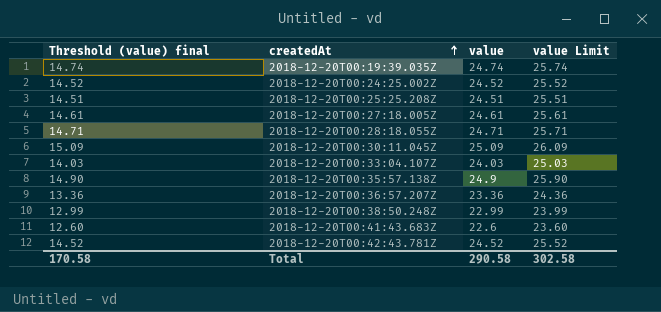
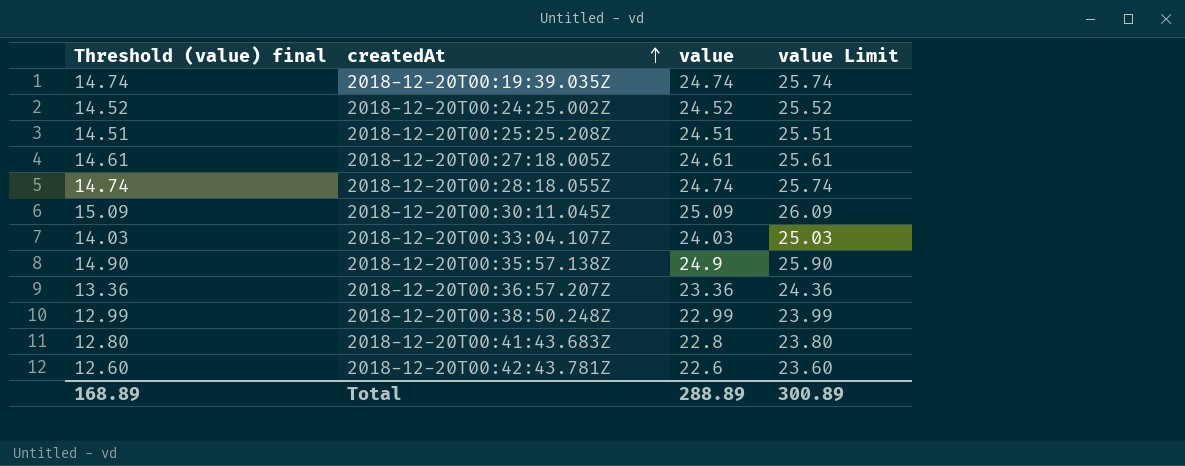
2018-12-20T00:28:18.055Z | Threshold (value) final: 14.71 -> 14.74
2018-12-20T00:28:18.055Z | value: 24.71 -> 24.74
2018-12-20T00:28:18.055Z | value Limit: 25.71 -> 25.74
2018-12-20T00:41:43.683Z | Threshold (value) final: 12.60 -> 12.80
2018-12-20T00:41:43.683Z | value: 22.6 -> 22.8
2018-12-20T00:41:43.683Z | value Limit: 23.60 -> 23.80
2018-12-20T00:42:43.781Z | Threshold (value) final: 14.52 -> 12.60
2018-12-20T00:42:43.781Z | value: 24.52 -> 22.6
2018-12-20T00:42:43.781Z | value Limit: 25.52 -> 23.60
Total | Threshold (value) final: 170.58 -> 168.89
Total | value: 290.58 -> 288.89
Total | value Limit: 302.58 -> 300.89

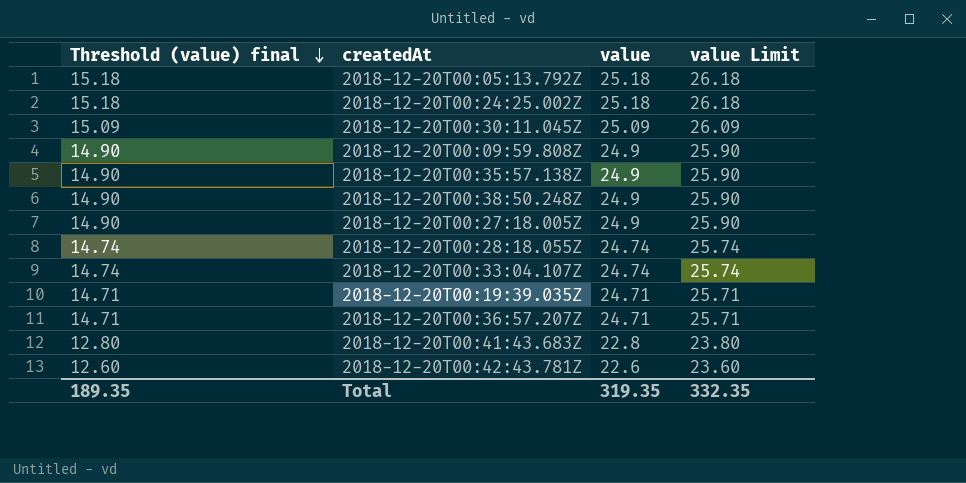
row order: createdAt ascending -> Threshold (value) final descending
row 2018-12-20T00:25:25.208Z: 14.51 | 24.51 | 25.51 -> none
row 2018-12-20T00:05:13.792Z: none -> 15.18 | 25.18 | 26.18
2018-12-20T00:24:25.002Z | Threshold (value) final: 14.52 -> 15.18
2018-12-20T00:24:25.002Z | value: 24.52 -> 25.18
2018-12-20T00:24:25.002Z | value Limit: 25.52 -> 26.18
row 2018-12-20T00:09:59.808Z: none -> 14.90 | 24.9 | 25.90
2018-12-20T00:38:50.248Z | Threshold (value) final: 12.99 -> 14.90
2018-12-20T00:38:50.248Z | value: 22.99 -> 24.9
2018-12-20T00:38:50.248Z | value Limit: 23.99 -> 25.90
2018-12-20T00:27:18.005Z | Threshold (value) final: 14.61 -> 14.90
2018-12-20T00:27:18.005Z | value: 24.61 -> 24.9
2018-12-20T00:27:18.005Z | value Limit: 25.61 -> 25.90
2018-12-20T00:33:04.107Z | Threshold (value) final: 14.03 -> 14.74
2018-12-20T00:33:04.107Z | value: 24.03 -> 24.74
2018-12-20T00:33:04.107Z | value Limit: 25.03 -> 25.74
2018-12-20T00:19:39.035Z | Threshold (value) final: 14.74 -> 14.71
2018-12-20T00:19:39.035Z | value: 24.74 -> 24.71
2018-12-20T00:19:39.035Z | value Limit: 25.74 -> 25.71
2018-12-20T00:36:57.207Z | Threshold (value) final: 13.36 -> 14.71
2018-12-20T00:36:57.207Z | value: 23.36 -> 24.71
2018-12-20T00:36:57.207Z | value Limit: 24.36 -> 25.71
Total | Threshold (value) final: 168.89 -> 189.35
Total | value: 288.89 -> 319.35
Total | value Limit: 300.89 -> 332.35

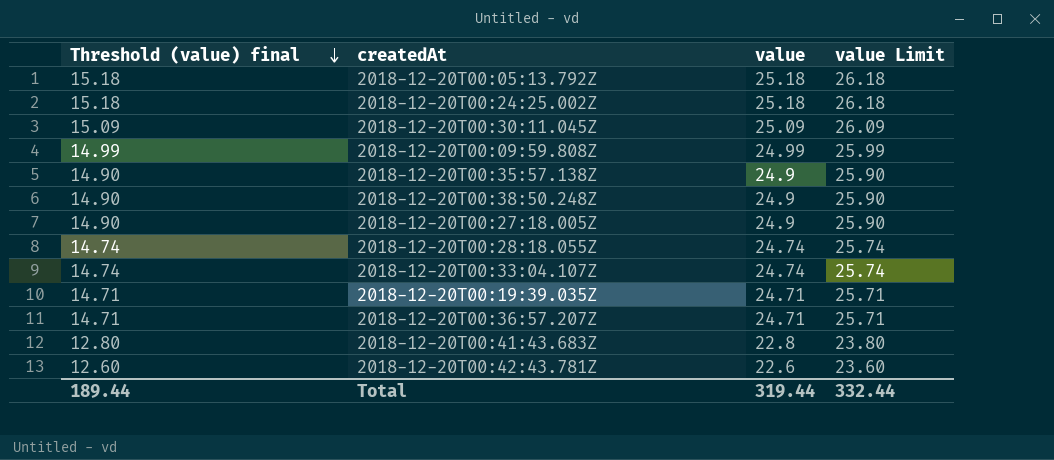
2018-12-20T00:09:59.808Z | Threshold (value) final: 14.90 -> 14.99
2018-12-20T00:09:59.808Z | value: 24.9 -> 24.99
2018-12-20T00:09:59.808Z | value Limit: 25.90 -> 25.99
Total | Threshold (value) final: 189.35 -> 189.44
Total | value: 319.35 -> 319.44
Total | value Limit: 332.35 -> 332.44

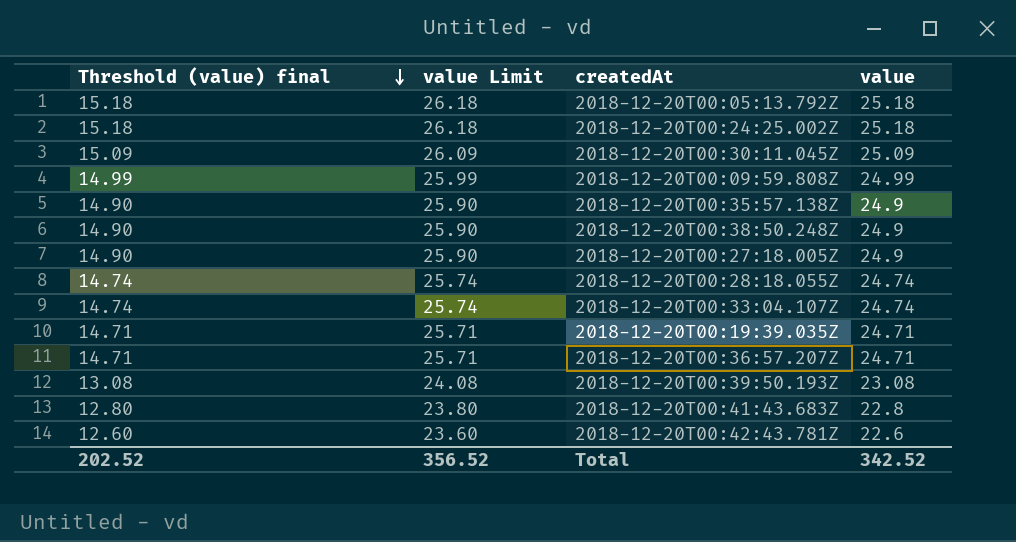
column value Limit | position: 4 -> 2
row 2018-12-20T00:39:50.193Z: none -> 13.08 | 24.08 | 23.08
Total | Threshold (value) final: 189.44 -> 202.52
Total | value Limit: 332.44 -> 356.52
Total | value: 319.44 -> 342.52

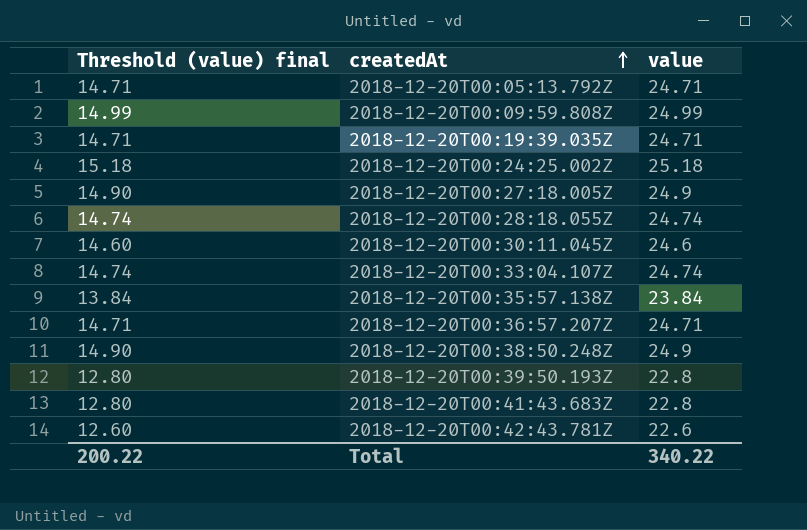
row order: Threshold (value) final descending -> createdAt ascending
column value Limit | formula: [value] + 1 -> none
2018-12-20T00:05:13.792Z | Threshold (value) final: 15.18 -> 14.71
2018-12-20T00:05:13.792Z | value: 25.18 -> 24.71
2018-12-20T00:30:11.045Z | Threshold (value) final: 15.09 -> 14.60
2018-12-20T00:30:11.045Z | value: 25.09 -> 24.6
2018-12-20T00:35:57.138Z | Threshold (value) final: 14.90 -> 13.84
2018-12-20T00:35:57.138Z | value: 24.9 -> 23.84
2018-12-20T00:39:50.193Z | Threshold (value) final: 13.08 -> 12.80
2018-12-20T00:39:50.193Z | value: 23.08 -> 22.8
Total | Threshold (value) final: 202.52 -> 200.22
Total | value: 342.52 -> 340.22

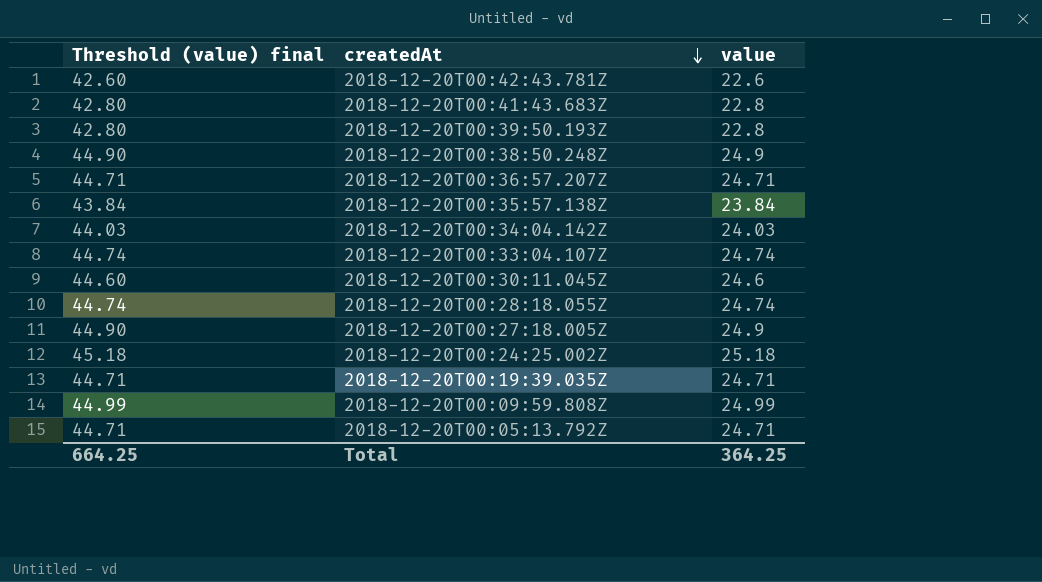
row order: createdAt ascending -> createdAt descending
column Threshold (value) final | formula: [value] - 10 -> [value] + 20
row 2018-12-20T00:34:04.142Z: none -> 44.03 | 24.03
Total | Threshold (value) final: 200.22 -> 664.25
Total | value: 340.22 -> 364.25

